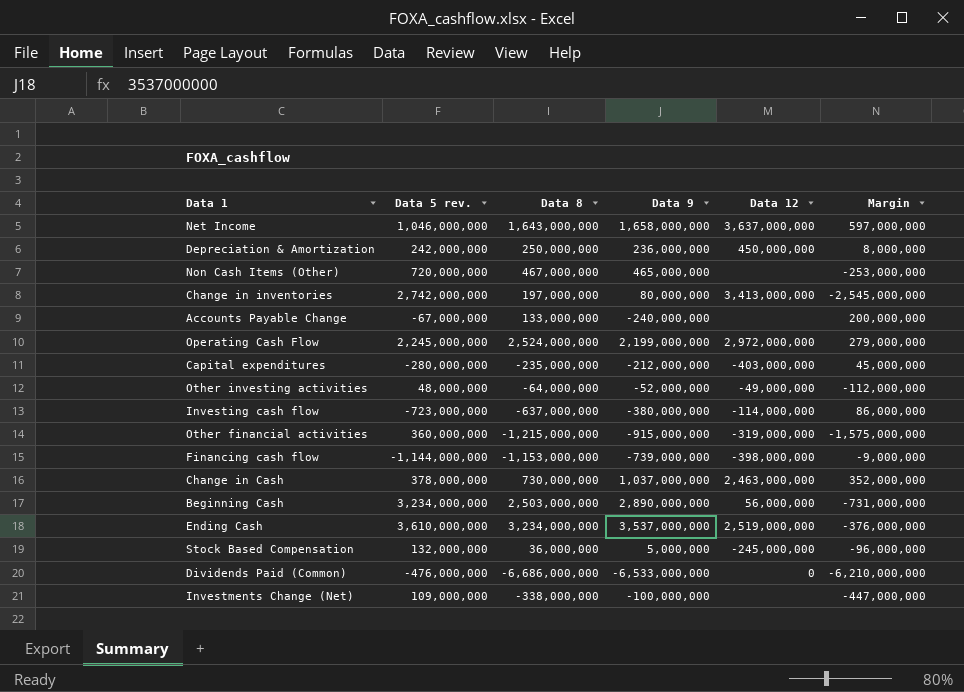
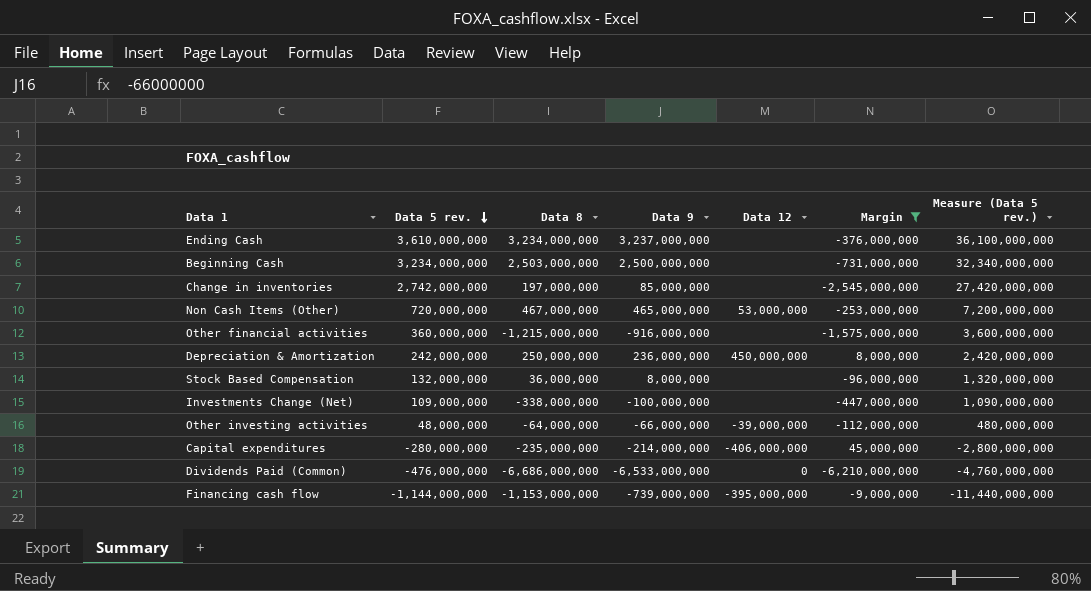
filter: none -> Margin <= 45,000,000
row order: none -> Data 5 rev. descending
column Measure (Data 5 rev.) | formula: none -> [Data 5 rev.] * 10
Ending Cash | Data 9: 3,537,000,000 -> 3,237,000,000
Ending Cash | Data 12: 2,519,000,000 -> none
Beginning Cash | Data 9: 2,890,000,000 -> 2,500,000,000
Beginning Cash | Data 12: 56,000,000 -> none
Change in inventories | Data 9: 80,000,000 -> 85,000,000
Change in inventories | Data 12: 3,413,000,000 -> none
Non Cash Items (Other) | Data 12: none -> 53,000,000
Other financial activities | Data 9: -915,000,000 -> -916,000,000
Other financial activities | Data 12: -319,000,000 -> none
Stock Based Compensation | Data 9: 5,000,000 -> 8,000,000
Stock Based Compensation | Data 12: -245,000,000 -> none
Other investing activities | Data 9: -52,000,000 -> -66,000,000
Other investing activities | Data 12: -49,000,000 -> -39,000,000
Capital expenditures | Data 9: -212,000,000 -> -214,000,000
Capital expenditures | Data 12: -403,000,000 -> -406,000,000
Financing cash flow | Data 12: -398,000,000 -> -395,000,000

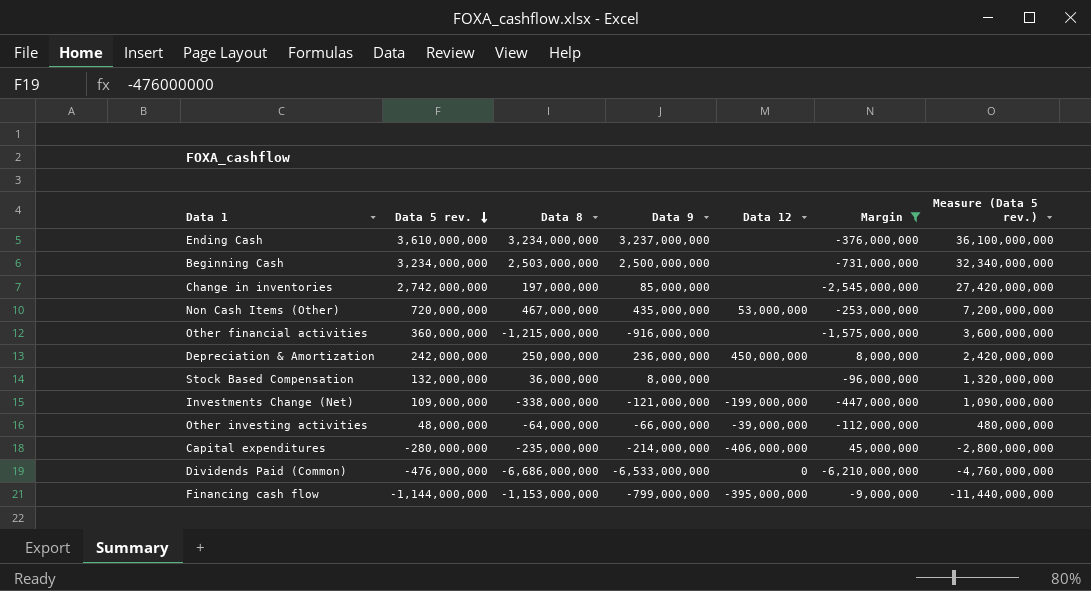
Non Cash Items (Other) | Data 9: 465,000,000 -> 435,000,000
Investments Change (Net) | Data 9: -100,000,000 -> -121,000,000
Investments Change (Net) | Data 12: none -> -199,000,000
Financing cash flow | Data 9: -739,000,000 -> -799,000,000

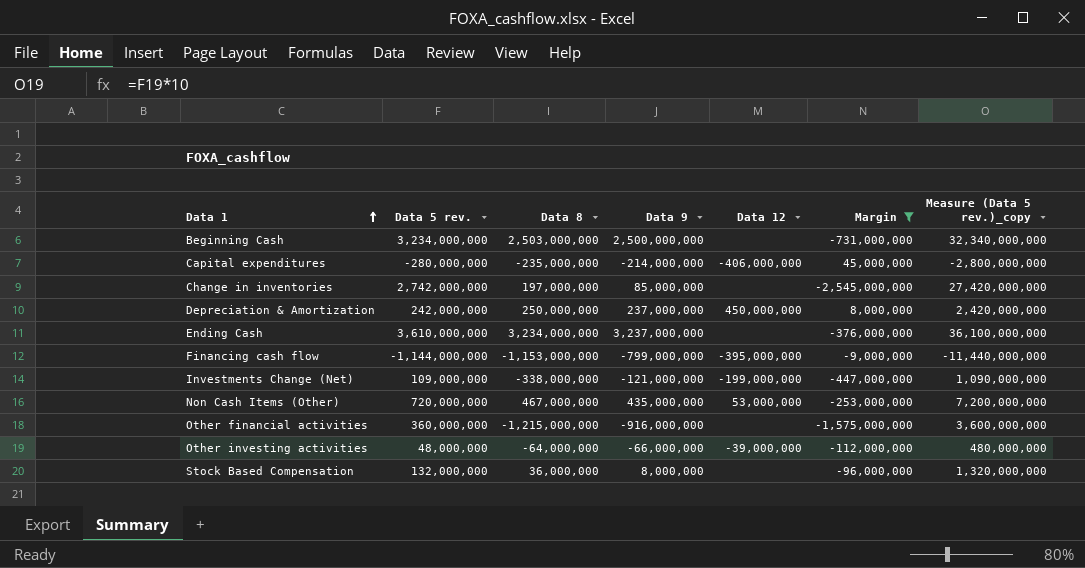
row order: Data 5 rev. descending -> Data 1 ascending
column name: Measure (Data 5 rev.) -> Measure (Data 5 rev.)_copy
row Dividends Paid (Common): -476,000,000 | -6,686,000,000 | -6,533,000,000 | 0 | -6,210,000,000 | -4,760,000,000 -> none
Depreciation & Amortization | Data 9: 236,000,000 -> 237,000,000

